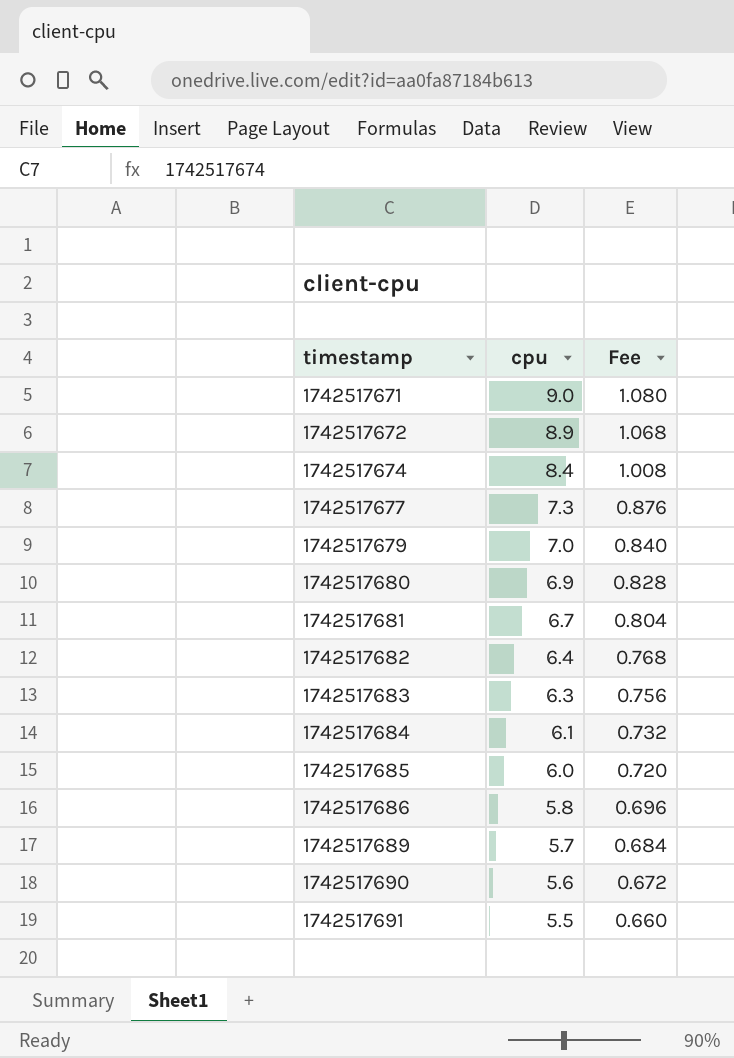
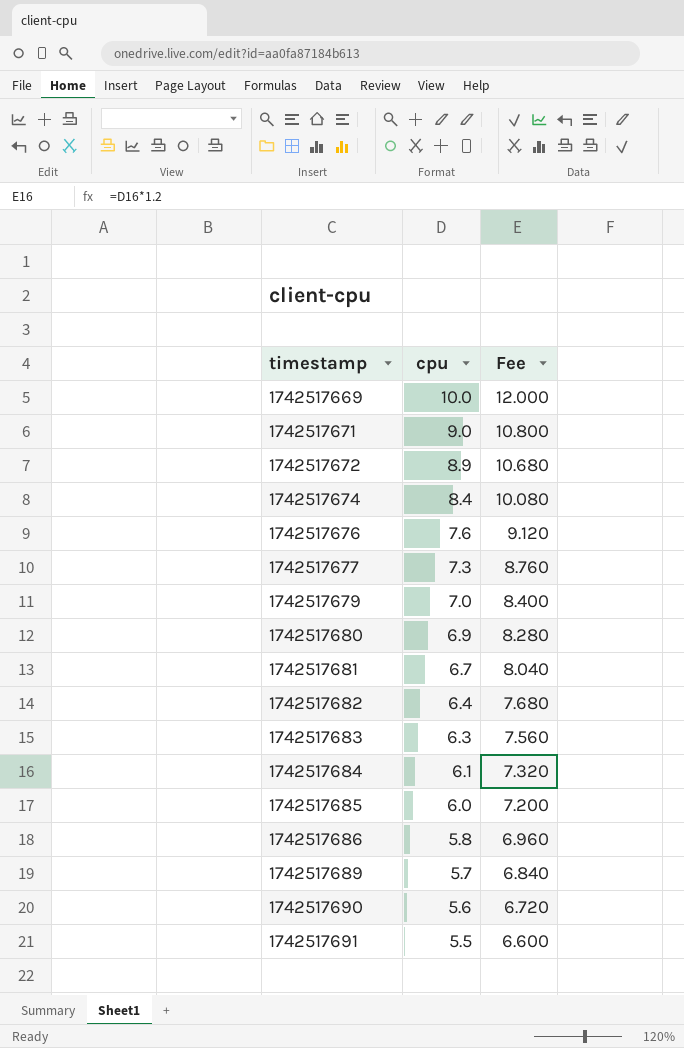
column Fee | formula: [cpu] * 0.12 -> [cpu] * 1.2
row 1742517669: none -> 10.0 | 12.000
row 1742517676: none -> 7.6 | 9.120

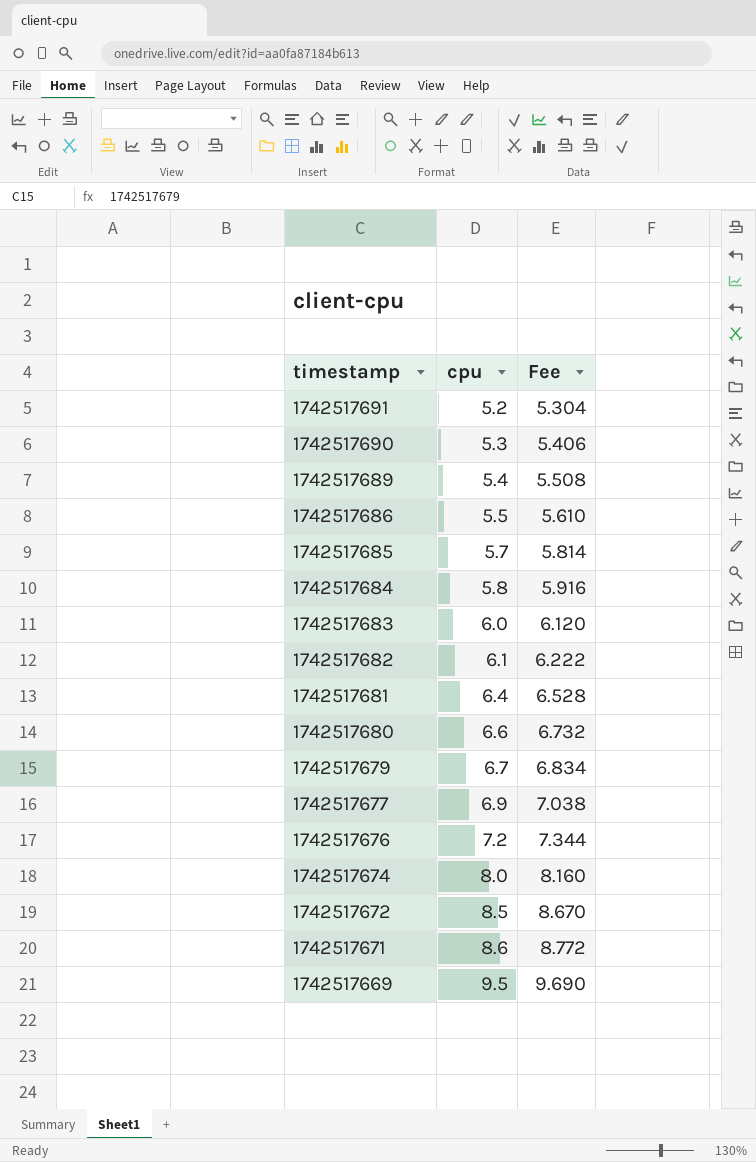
row order: timestamp ascending -> timestamp descending
column Fee | formula: [cpu] * 1.2 -> [cpu] * 1.02
1742517691 | cpu: 5.5 -> 5.2
1742517690 | cpu: 5.6 -> 5.3
1742517689 | cpu: 5.7 -> 5.4
1742517686 | cpu: 5.8 -> 5.5
1742517685 | cpu: 6.0 -> 5.7
1742517684 | cpu: 6.1 -> 5.8
1742517683 | cpu: 6.3 -> 6.0
1742517682 | cpu: 6.4 -> 6.1
1742517681 | cpu: 6.7 -> 6.4
1742517680 | cpu: 6.9 -> 6.6
1742517679 | cpu: 7.0 -> 6.7
1742517677 | cpu: 7.3 -> 6.9
1742517676 | cpu: 7.6 -> 7.2
1742517674 | cpu: 8.4 -> 8.0
1742517672 | cpu: 8.9 -> 8.5
1742517671 | cpu: 9.0 -> 8.6
1742517669 | cpu: 10.0 -> 9.5

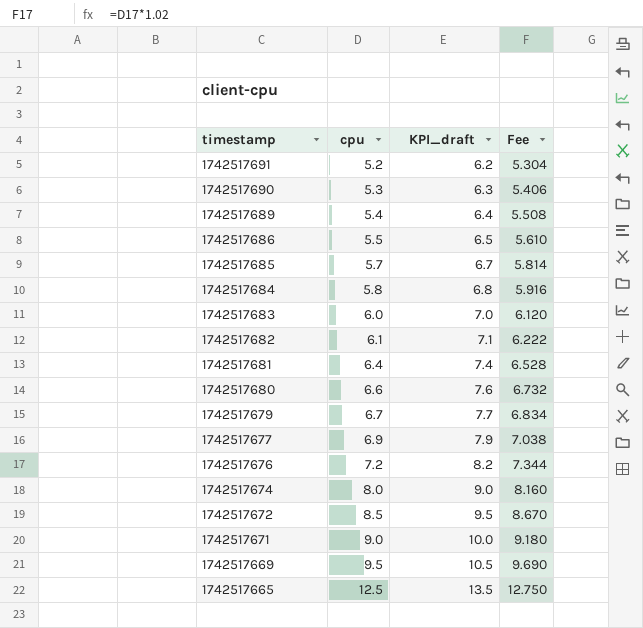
column KPI_draft | formula: none -> [cpu] + 1
1742517671 | cpu: 8.6 -> 9.0
1742517671 | Fee: 8.772 -> 9.180
row 1742517665: none -> 12.5 | 13.5 | 12.750

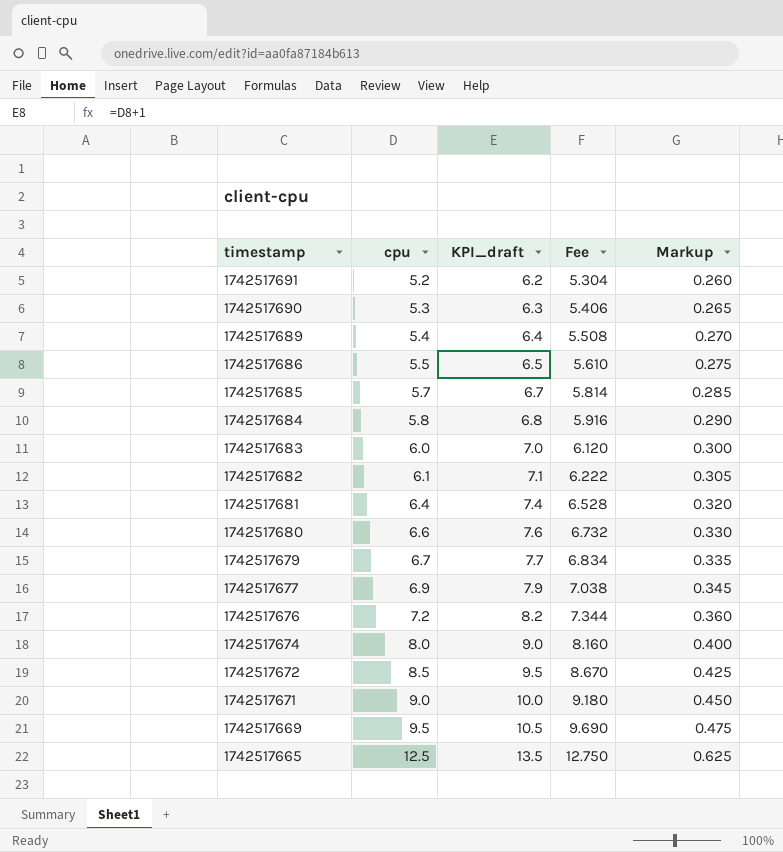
column Markup | formula: none -> [cpu] * 0.05

